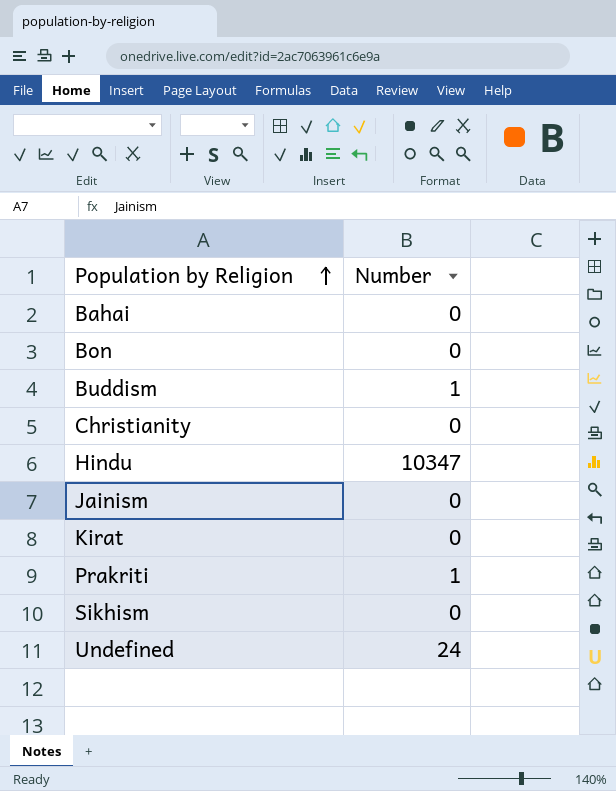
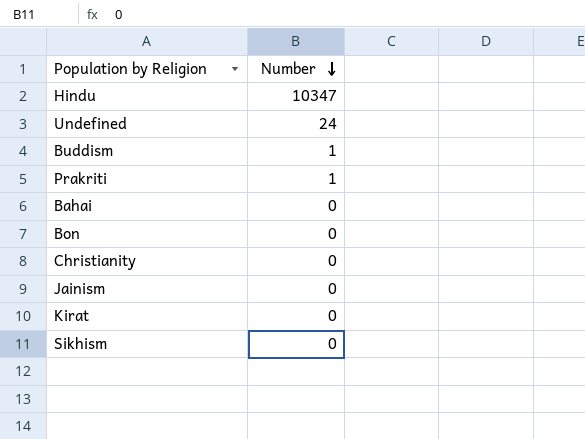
row order: Population by Religion ascending -> Number descending

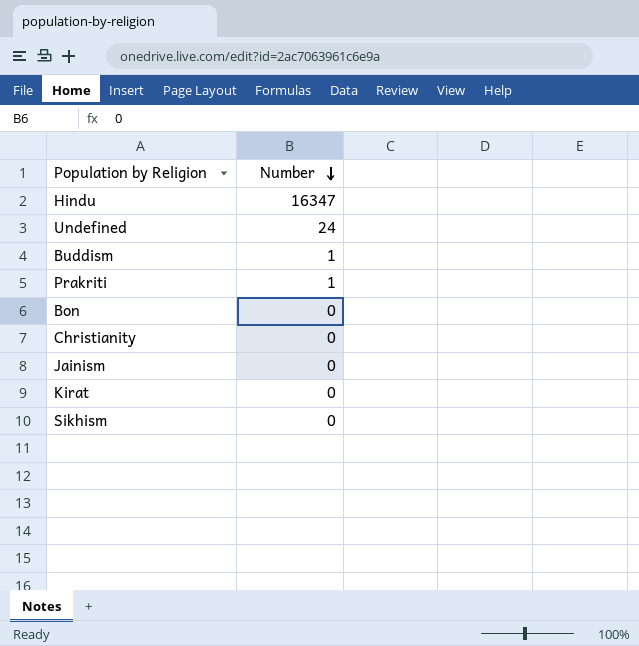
row Bahai: 0 -> none
Hindu | Number: 10347 -> 16347

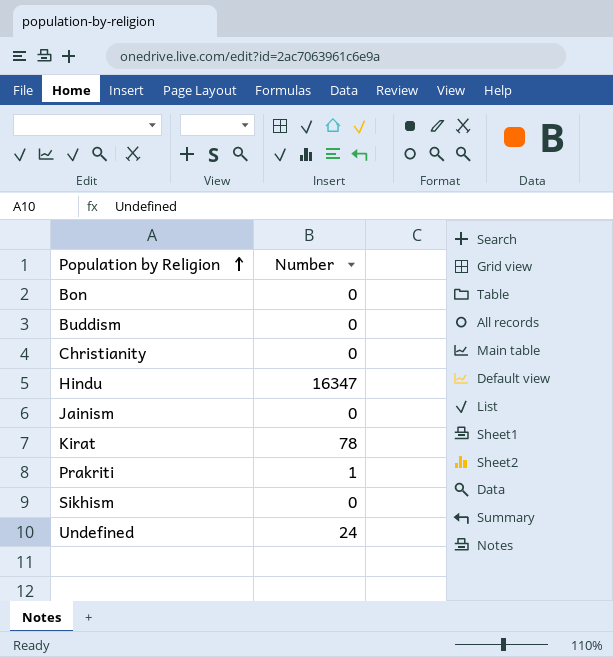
row order: Number descending -> Population by Religion ascending
Buddism | Number: 1 -> 0
Kirat | Number: 0 -> 78

